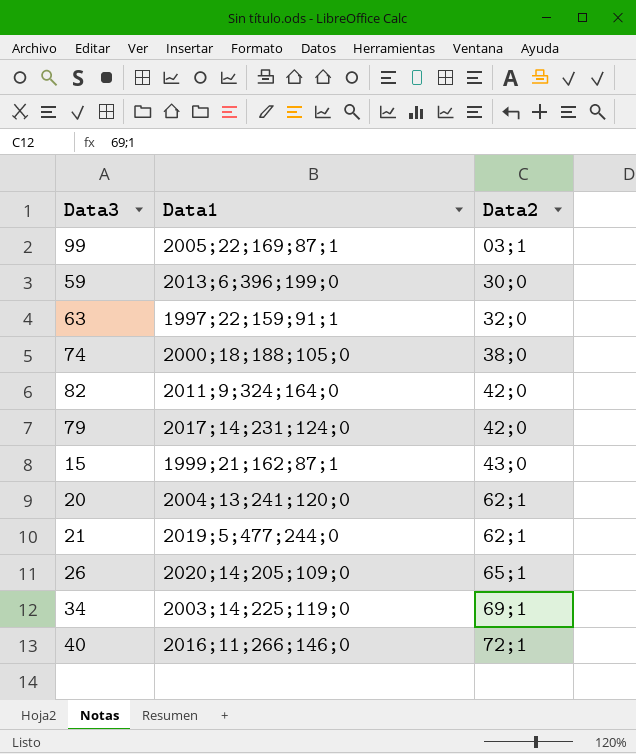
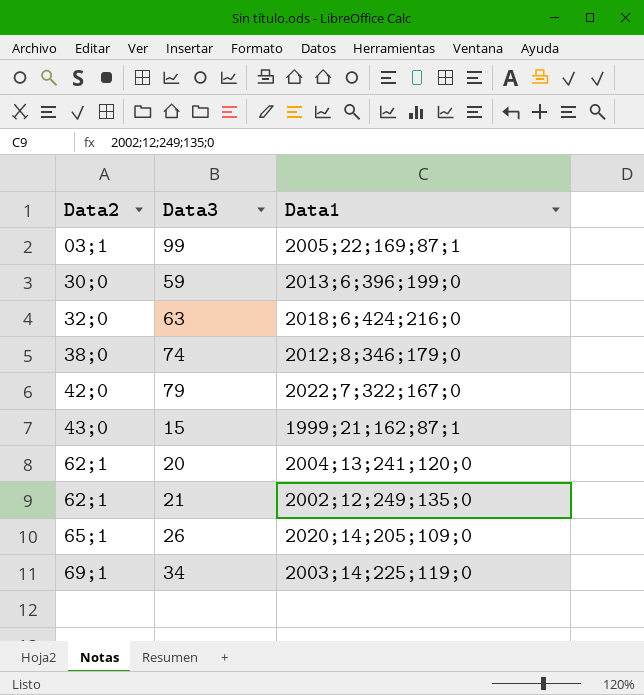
column Data2 | position: 3 -> 1
row 82: 2011;9;324;164;0 | 42;0 -> none
row 40: 2016;11;266;146;0 | 72;1 -> none
63 | Data1: 1997;22;159;91;1 -> 2018;6;424;216;0
74 | Data1: 2000;18;188;105;0 -> 2012;8;346;179;0
79 | Data1: 2017;14;231;124;0 -> 2022;7;322;167;0
21 | Data1: 2019;5;477;244;0 -> 2002;12;249;135;0

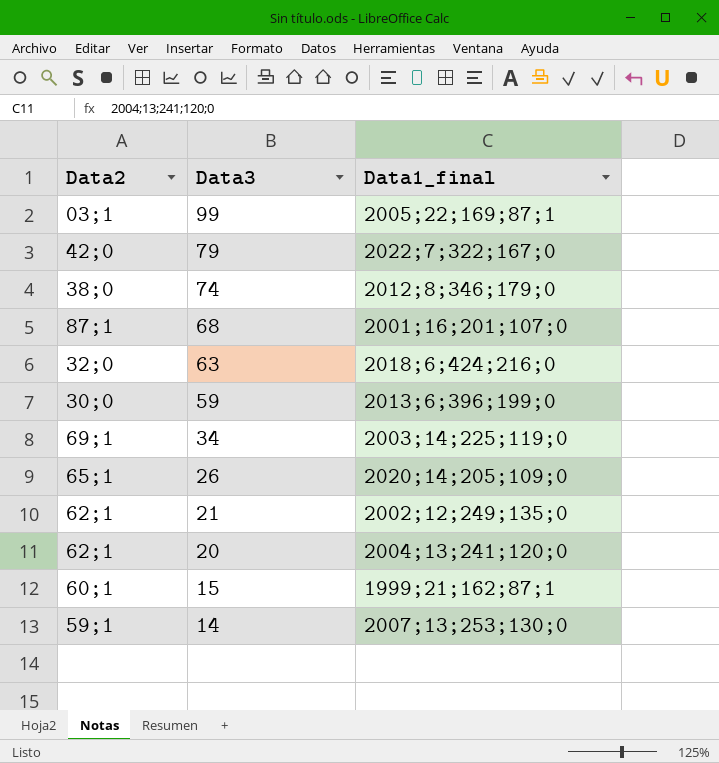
row order: Data2 ascending -> Data3 descending
column name: Data1 -> Data1_final
row 68: none -> 87;1 | 2001;16;201;107;0
15 | Data2: 43;0 -> 60;1
row 14: none -> 59;1 | 2007;13;253;130;0

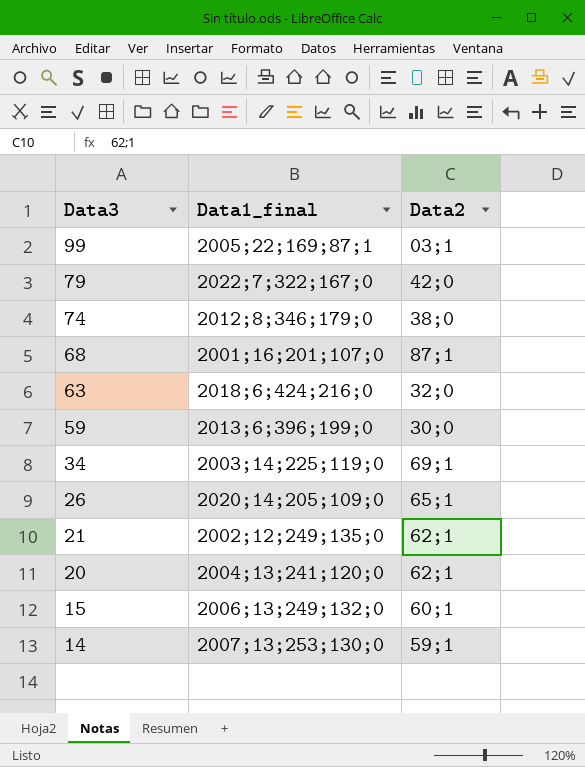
column Data2 | position: 1 -> 3
15 | Data1_final: 1999;21;162;87;1 -> 2006;13;249;132;0

